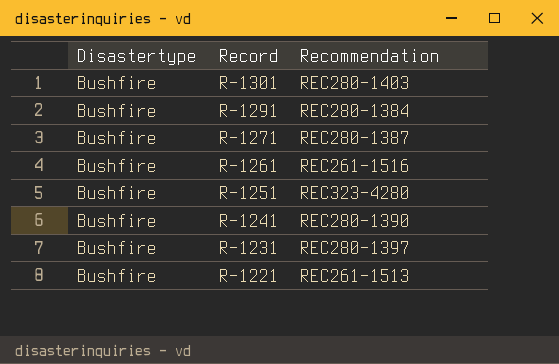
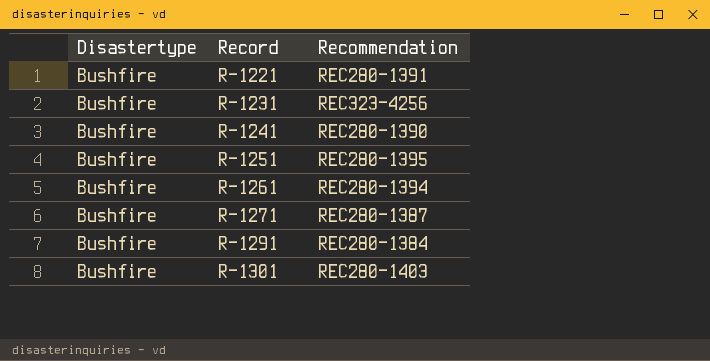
row order: Record descending -> Record ascending
R-1221 | Recommendation: REC261-1513 -> REC280-1391
R-1231 | Recommendation: REC280-1397 -> REC323-4256
R-1251 | Recommendation: REC323-4280 -> REC280-1395
R-1261 | Recommendation: REC261-1516 -> REC280-1394

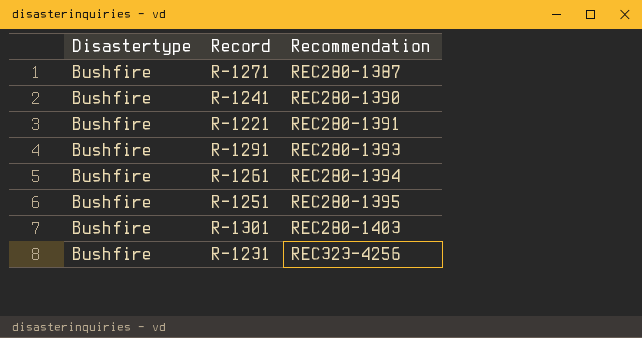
row order: Record ascending -> Recommendation ascending
R-1291 | Recommendation: REC280-1384 -> REC280-1393

